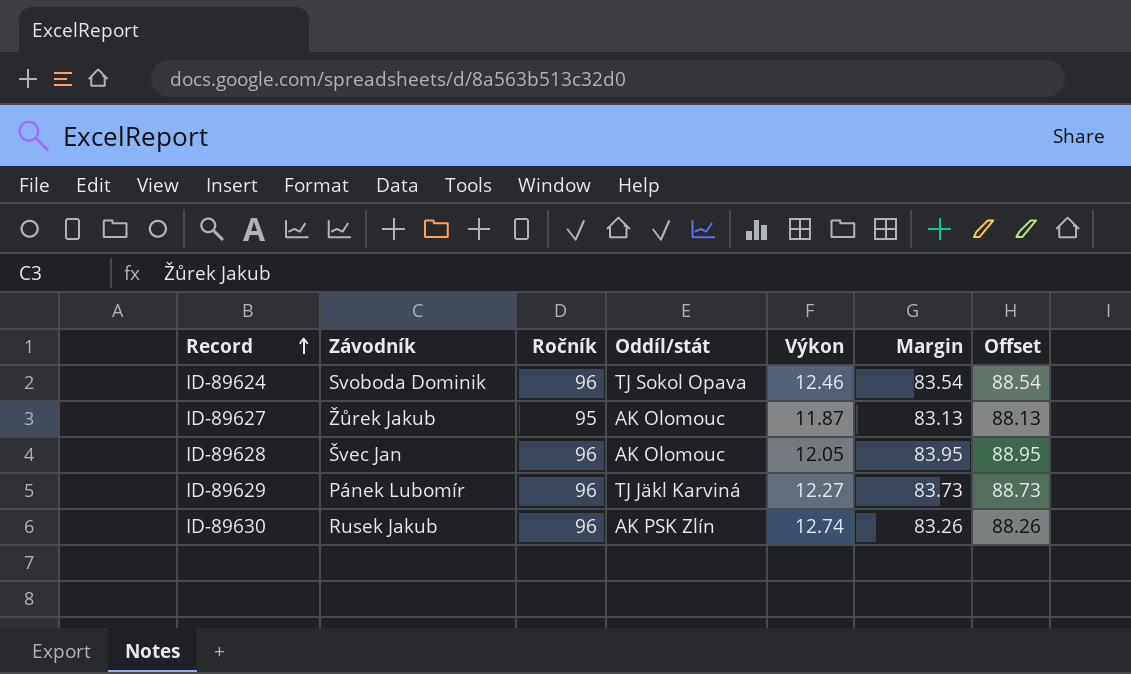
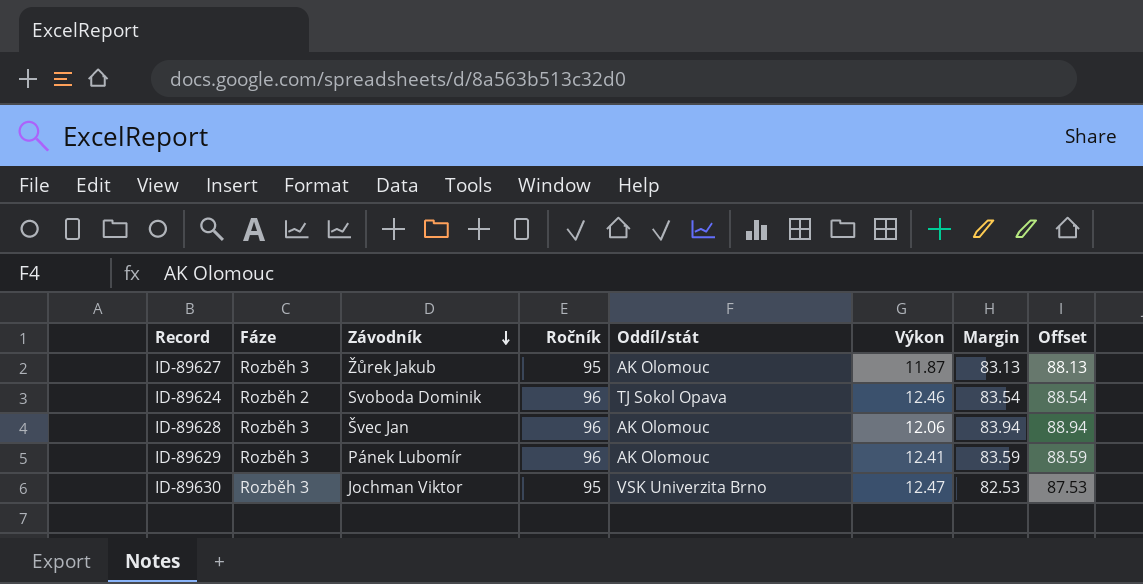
row order: Record ascending -> Závodník descending
column Fáze | position: none -> 2
ID-89628 | Výkon: 12.05 -> 12.06
ID-89628 | Margin: 83.95 -> 83.94
ID-89628 | Offset: 88.95 -> 88.94
ID-89629 | Oddíl/stát: TJ Jäkl Karviná -> AK Olomouc
ID-89629 | Výkon: 12.27 -> 12.41
ID-89629 | Margin: 83.73 -> 83.59
ID-89629 | Offset: 88.73 -> 88.59
ID-89630 | Závodník: Rusek Jakub -> Jochman Viktor
ID-89630 | Ročník: 96 -> 95
ID-89630 | Oddíl/stát: AK PSK Zlín -> VSK Univerzita Brno
ID-89630 | Výkon: 12.74 -> 12.47
ID-89630 | Margin: 83.26 -> 82.53
ID-89630 | Offset: 88.26 -> 87.53

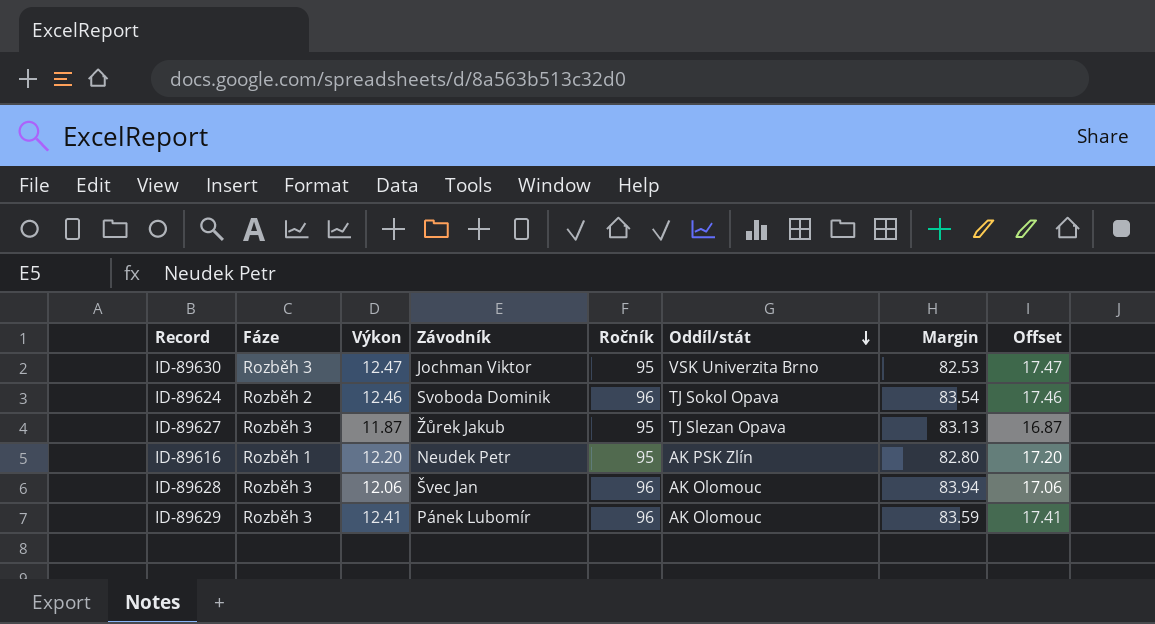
row order: Závodník descending -> Oddíl/stát descending
column Výkon | position: 6 -> 3
column Offset | formula: [Margin] + 5 -> [Výkon] + 5
ID-89627 | Oddíl/stát: AK Olomouc -> TJ Slezan Opava
row ID-89616: none -> Rozběh 1 | 12.20 | Neudek Petr | 95 | AK PSK Zlín | 82.80 | 17.20

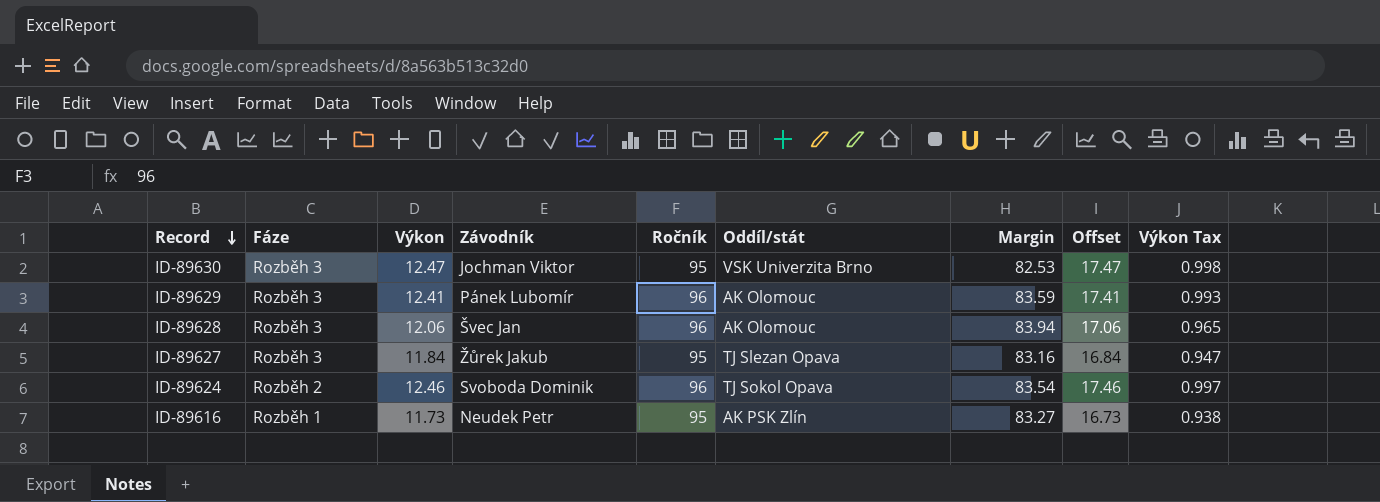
row order: Oddíl/stát descending -> Record descending
column Výkon Tax | formula: none -> [Výkon] * 0.08
ID-89627 | Výkon: 11.87 -> 11.84
ID-89627 | Margin: 83.13 -> 83.16
ID-89627 | Offset: 16.87 -> 16.84
ID-89616 | Výkon: 12.20 -> 11.73
ID-89616 | Margin: 82.80 -> 83.27
ID-89616 | Offset: 17.20 -> 16.73

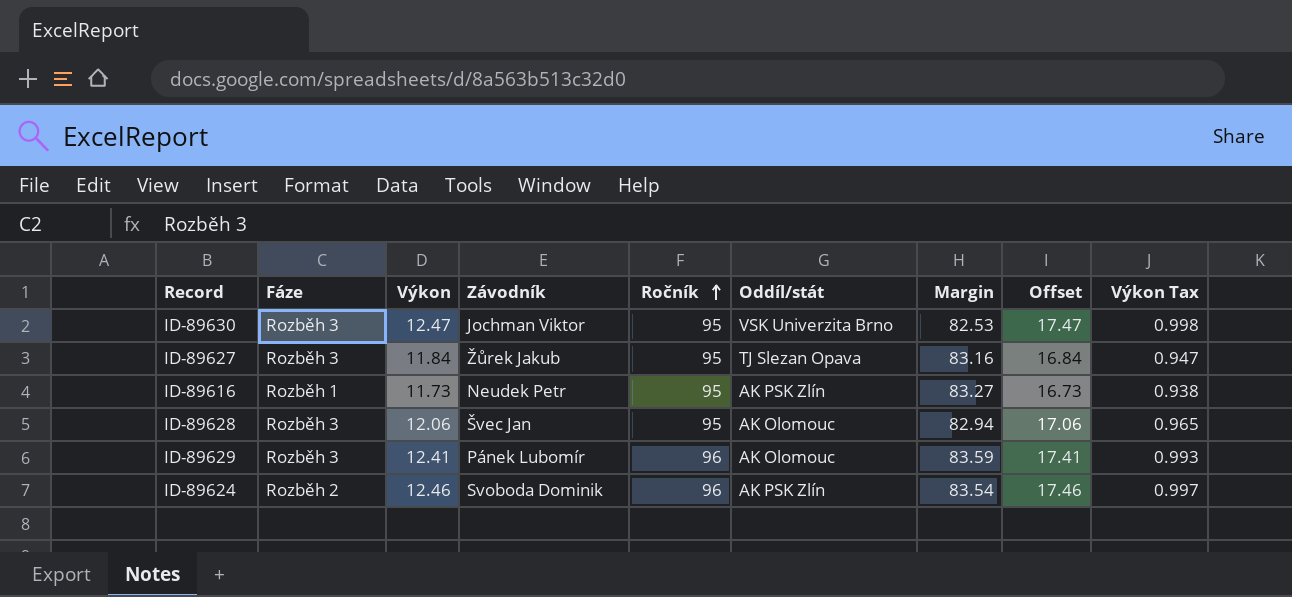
row order: Record descending -> Ročník ascending
ID-89628 | Ročník: 96 -> 95
ID-89628 | Margin: 83.94 -> 82.94
ID-89624 | Oddíl/stát: TJ Sokol Opava -> AK PSK Zlín

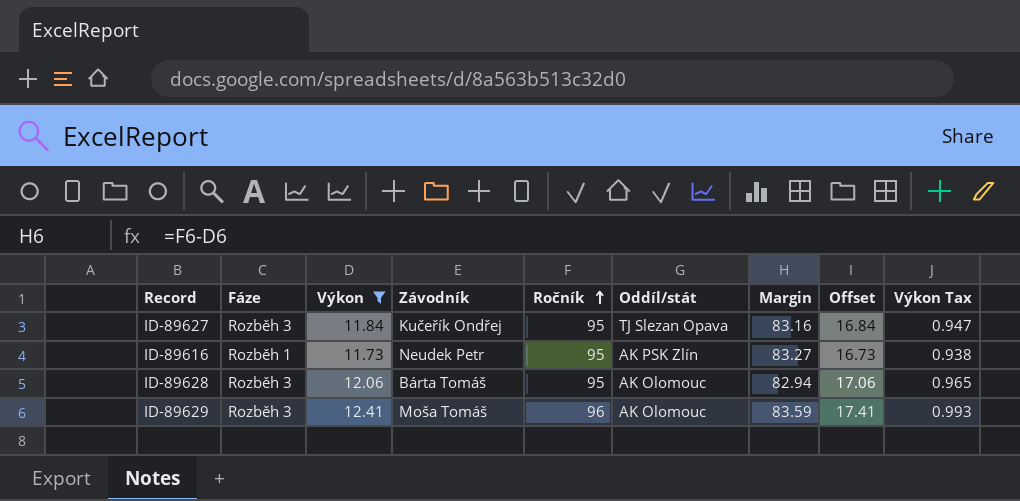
filter: none -> Výkon <= 12.41
ID-89627 | Závodník: Žůrek Jakub -> Kučeřík Ondřej
ID-89628 | Závodník: Švec Jan -> Bárta Tomáš
ID-89629 | Závodník: Pánek Lubomír -> Moša Tomáš

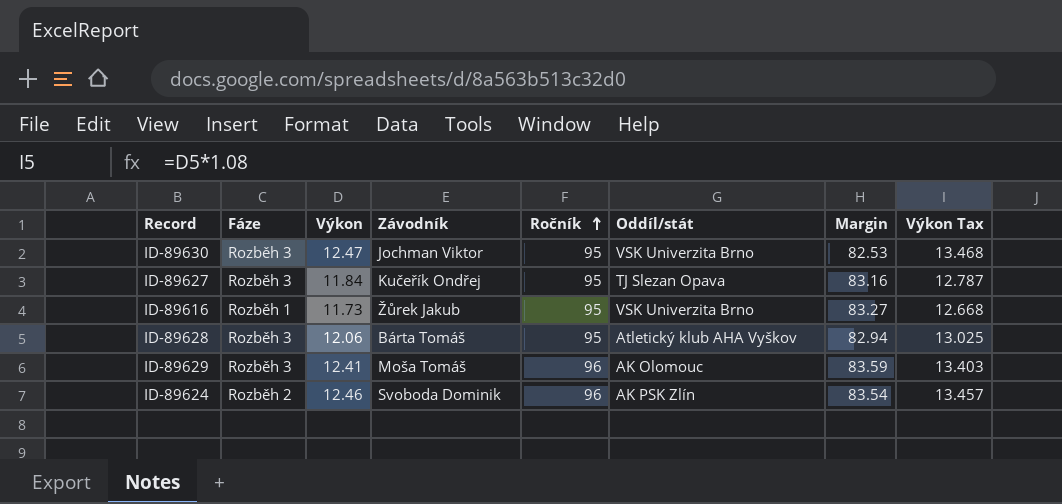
filter: Výkon <= 12.41 -> none
column Offset | formula: [Výkon] + 5 -> none
column Výkon Tax | formula: [Výkon] * 0.08 -> [Výkon] * 1.08
ID-89616 | Závodník: Neudek Petr -> Žůrek Jakub
ID-89616 | Oddíl/stát: AK PSK Zlín -> VSK Univerzita Brno
ID-89628 | Oddíl/stát: AK Olomouc -> Atletický klub AHA Vyškov

